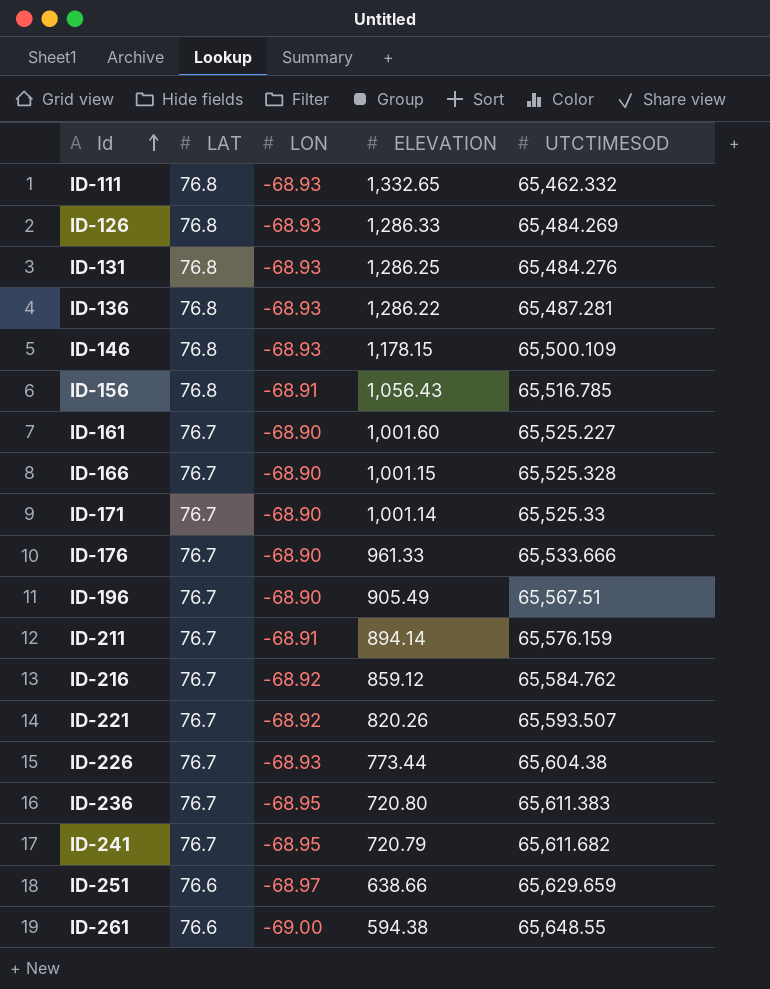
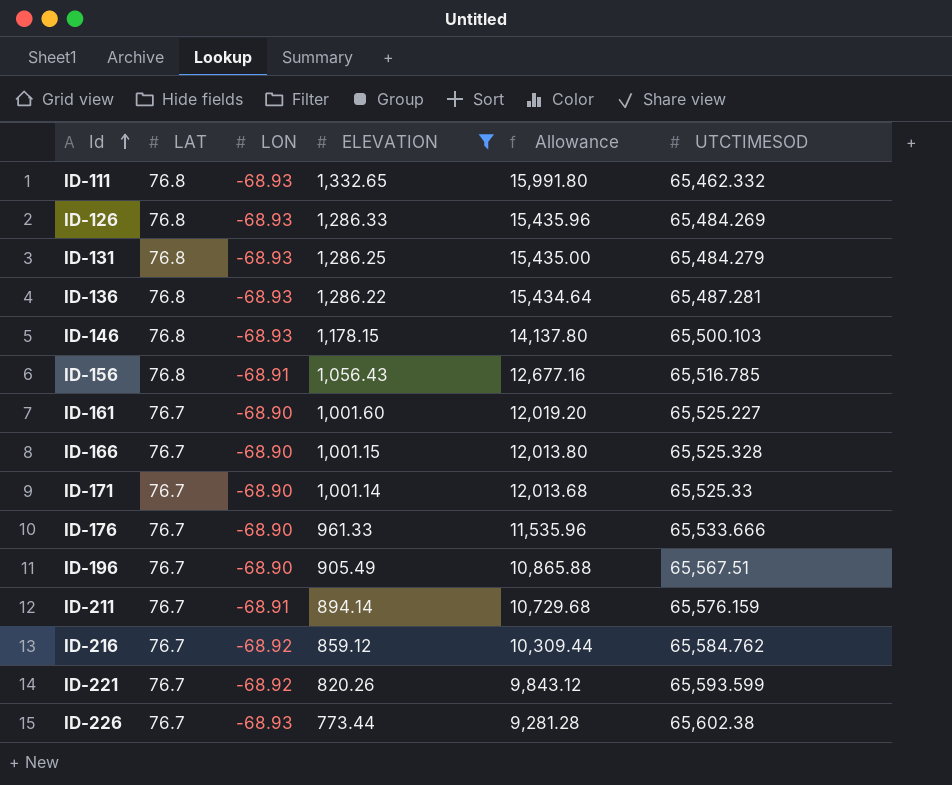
filter: none -> ELEVATION >= 773.44
column Allowance | formula: none -> [ELEVATION] * 12
ID-131 | UTCTIMESOD: 65,484.276 -> 65,484.279
ID-146 | UTCTIMESOD: 65,500.109 -> 65,500.103
ID-221 | UTCTIMESOD: 65,593.507 -> 65,593.599
ID-226 | UTCTIMESOD: 65,604.38 -> 65,602.38

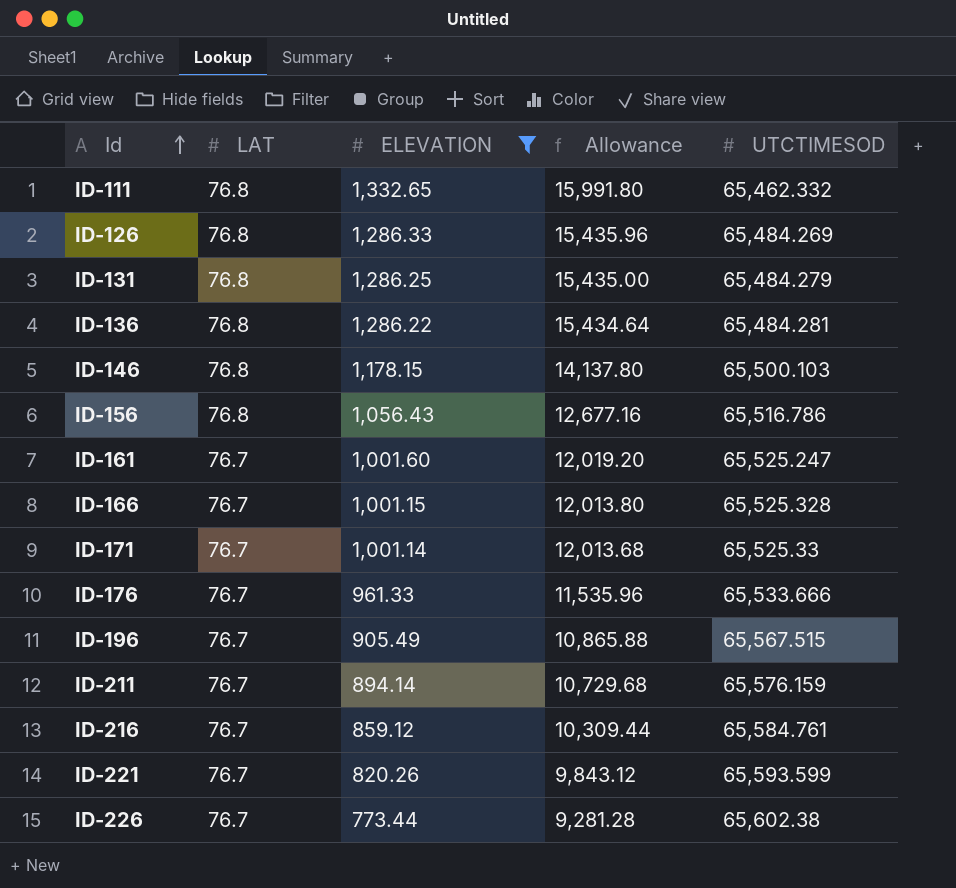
column LON | position: 3 -> none
ID-136 | UTCTIMESOD: 65,487.281 -> 65,484.281
ID-156 | UTCTIMESOD: 65,516.785 -> 65,516.786
ID-161 | UTCTIMESOD: 65,525.227 -> 65,525.247
ID-196 | UTCTIMESOD: 65,567.51 -> 65,567.515
ID-216 | UTCTIMESOD: 65,584.762 -> 65,584.761

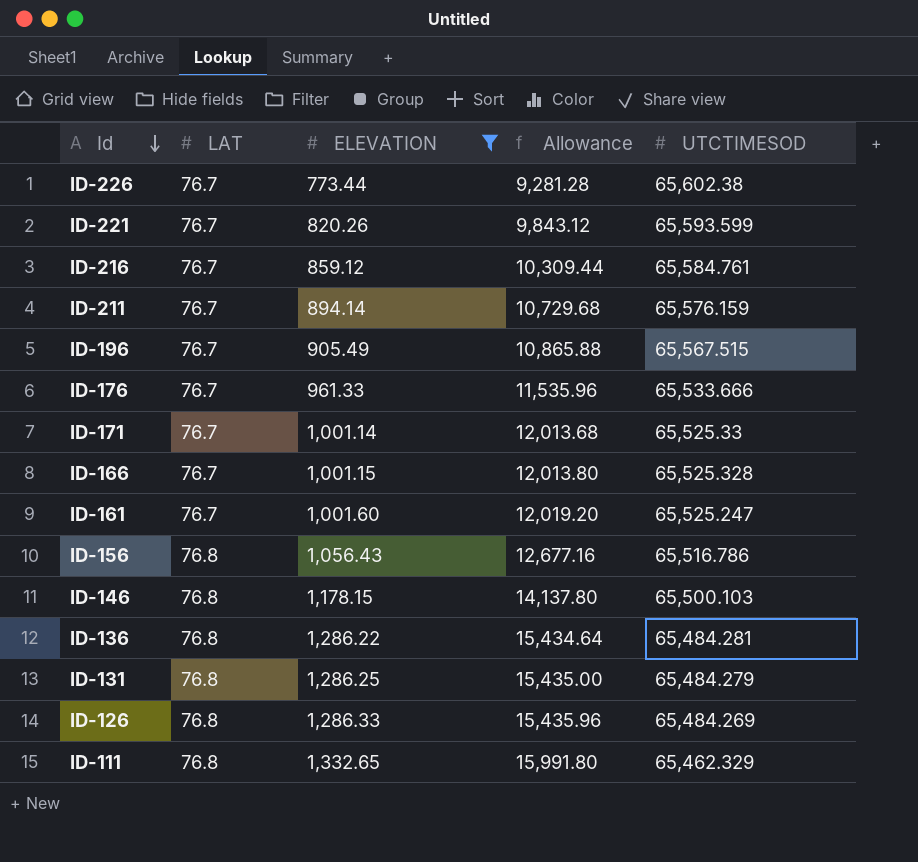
row order: Id ascending -> Id descending
ID-111 | UTCTIMESOD: 65,462.332 -> 65,462.329

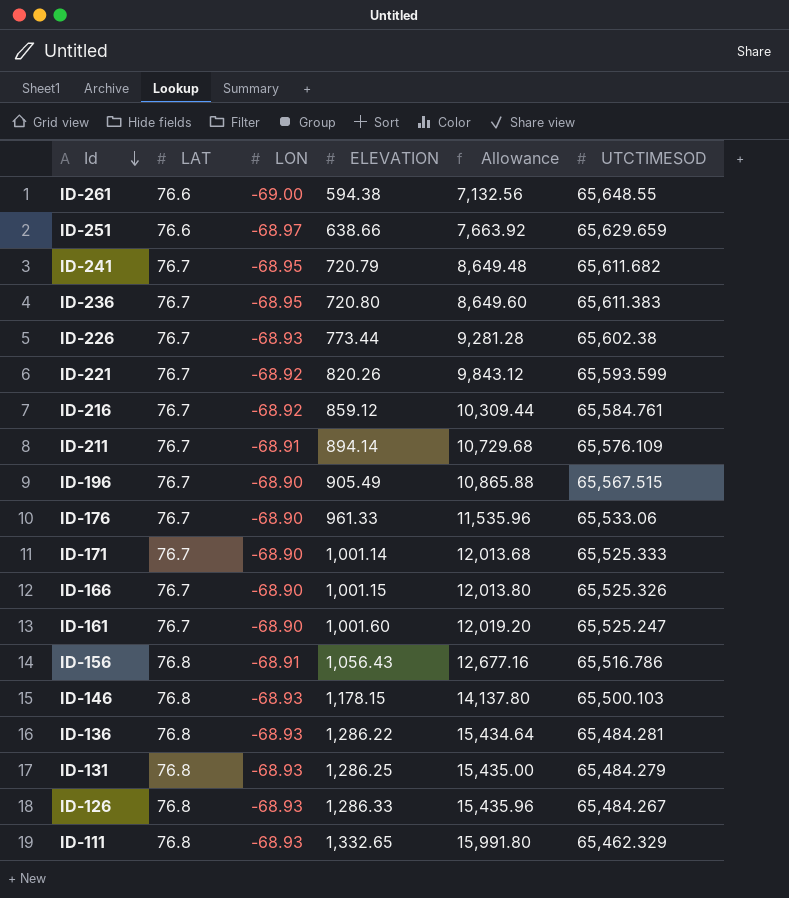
filter: ELEVATION >= 773.44 -> none
column LON | position: none -> 3
ID-211 | UTCTIMESOD: 65,576.159 -> 65,576.109
ID-176 | UTCTIMESOD: 65,533.666 -> 65,533.06
ID-171 | UTCTIMESOD: 65,525.33 -> 65,525.333
ID-166 | UTCTIMESOD: 65,525.328 -> 65,525.326
ID-126 | UTCTIMESOD: 65,484.269 -> 65,484.267

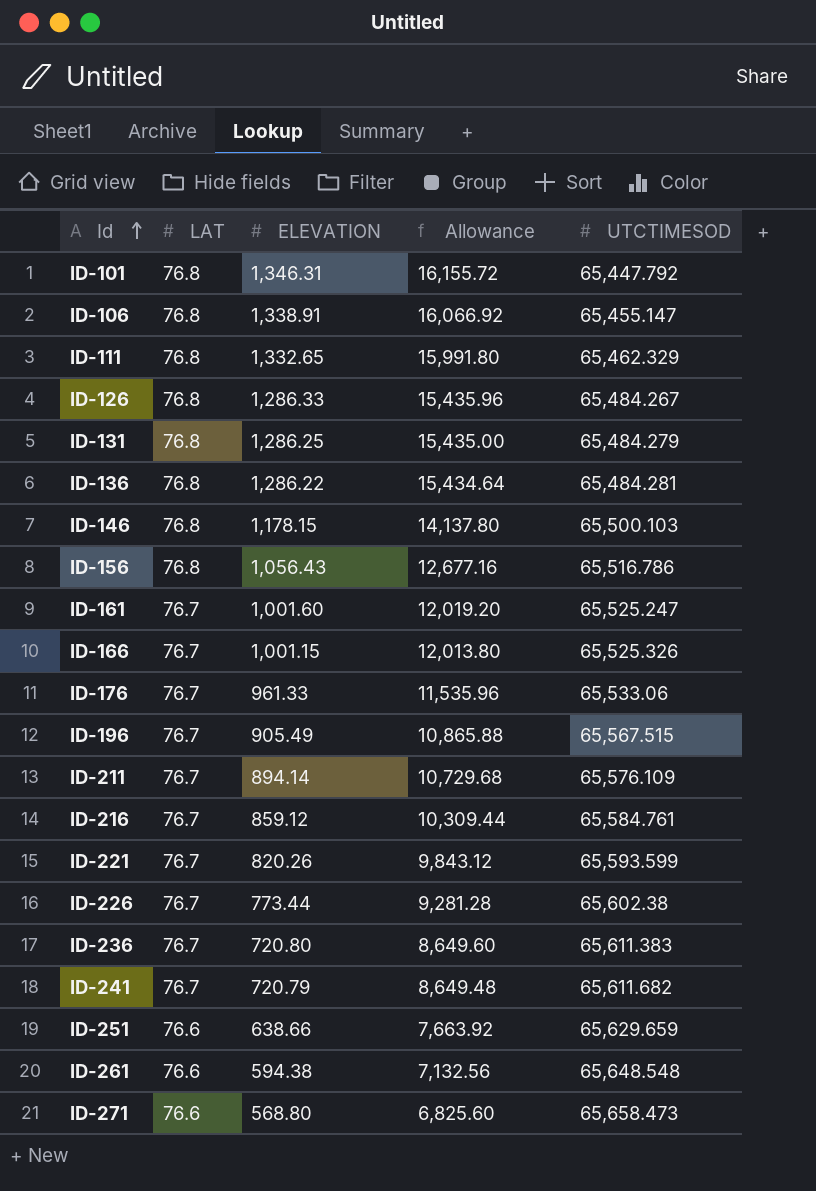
row order: Id descending -> Id ascending
column LON | position: 3 -> none
row ID-171: 76.7 | -68.90 | 1,001.14 | 12,013.68 | 65,525.333 -> none
row ID-101: none -> 76.8 | 1,346.31 | 16,155.72 | 65,447.792
row ID-106: none -> 76.8 | 1,338.91 | 16,066.92 | 65,455.147
ID-261 | UTCTIMESOD: 65,648.55 -> 65,648.548
row ID-271: none -> 76.6 | 568.80 | 6,825.60 | 65,658.473

